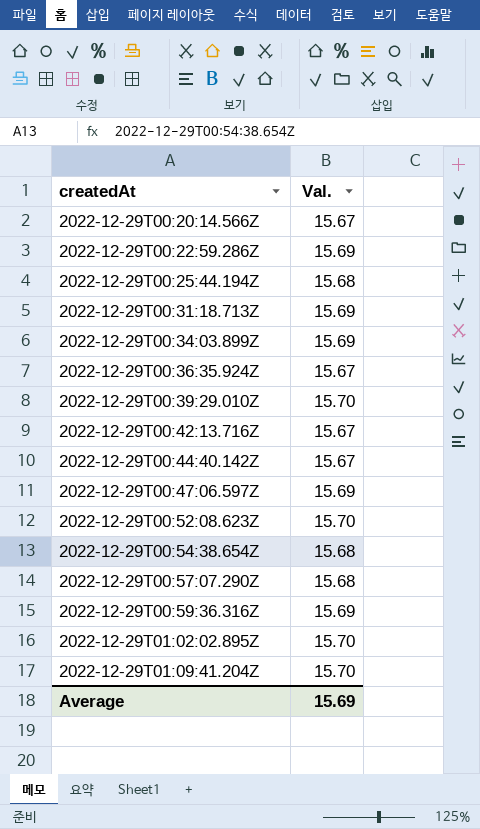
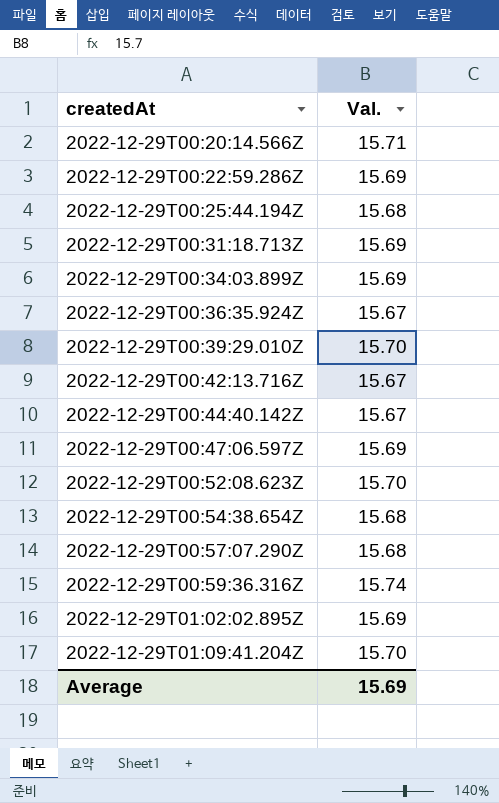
2022-12-29T00:20:14.566Z | Val.: 15.67 -> 15.71
2022-12-29T00:59:36.316Z | Val.: 15.69 -> 15.74
2022-12-29T01:02:02.895Z | Val.: 15.70 -> 15.69

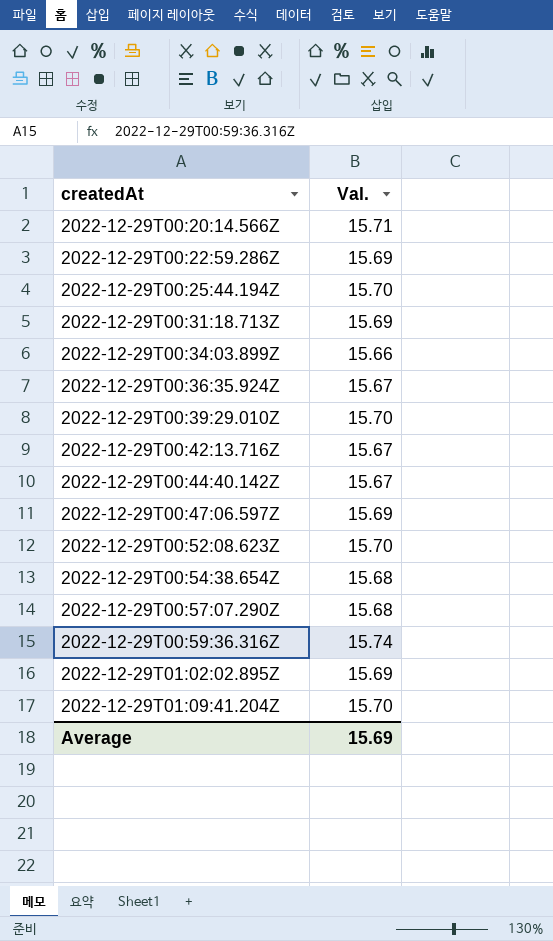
2022-12-29T00:25:44.194Z | Val.: 15.68 -> 15.70
2022-12-29T00:34:03.899Z | Val.: 15.69 -> 15.66

